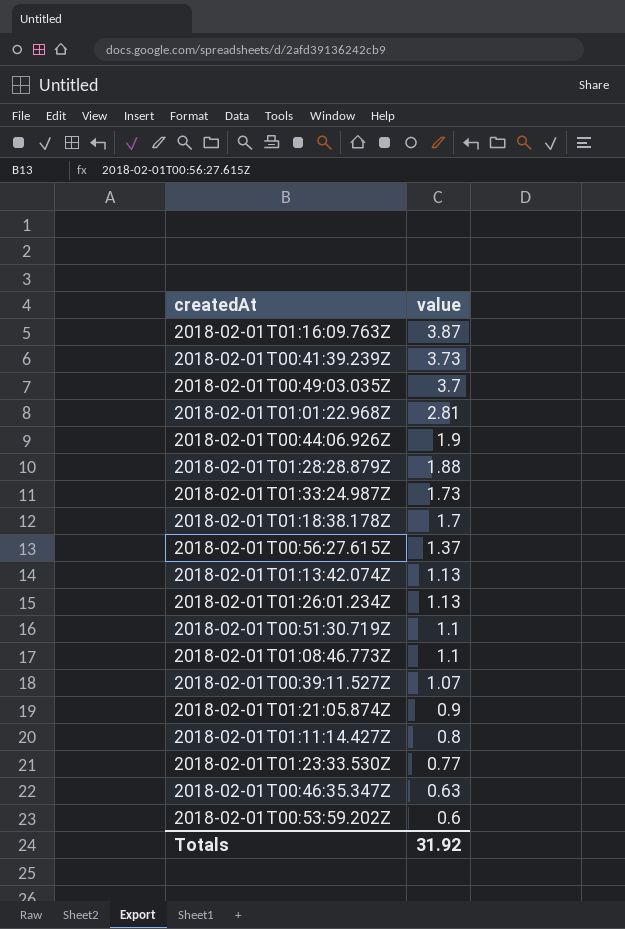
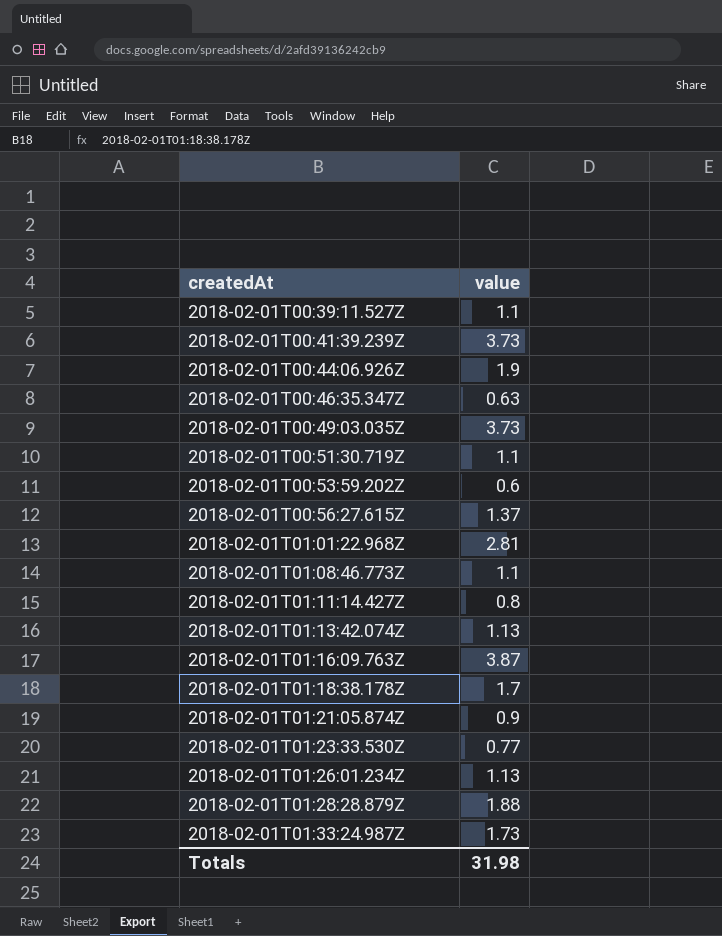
row order: value descending -> createdAt ascending
2018-02-01T00:39:11.527Z | value: 1.07 -> 1.1
2018-02-01T00:49:03.035Z | value: 3.7 -> 3.73
Totals | value: 31.92 -> 31.98

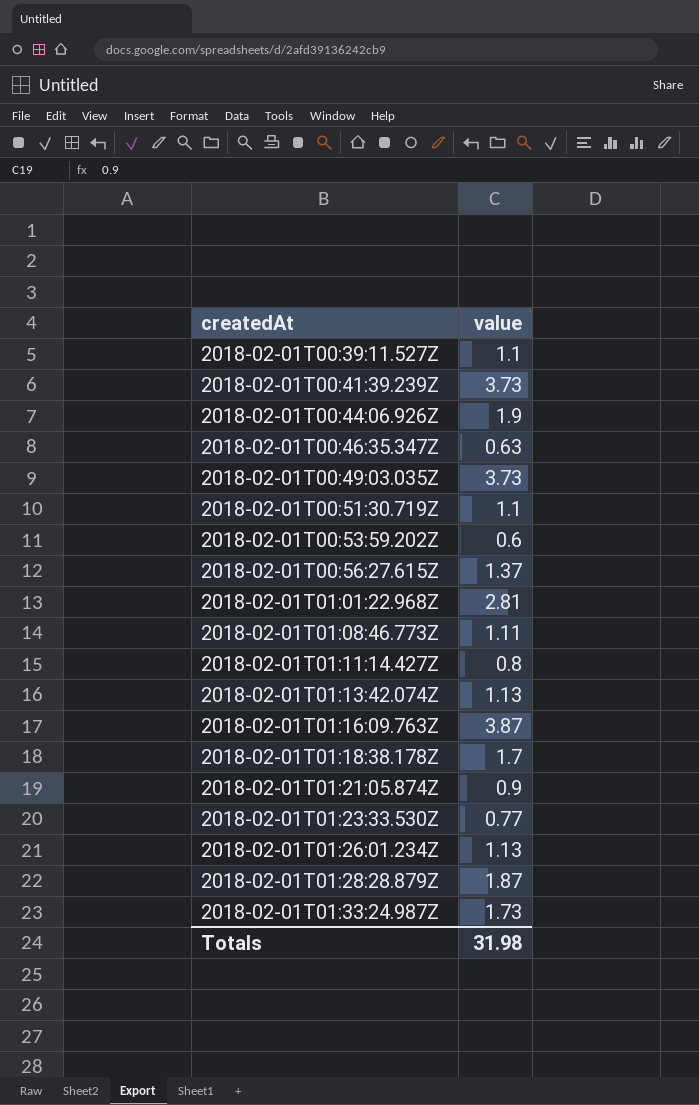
2018-02-01T01:08:46.773Z | value: 1.1 -> 1.11
2018-02-01T01:28:28.879Z | value: 1.88 -> 1.87

